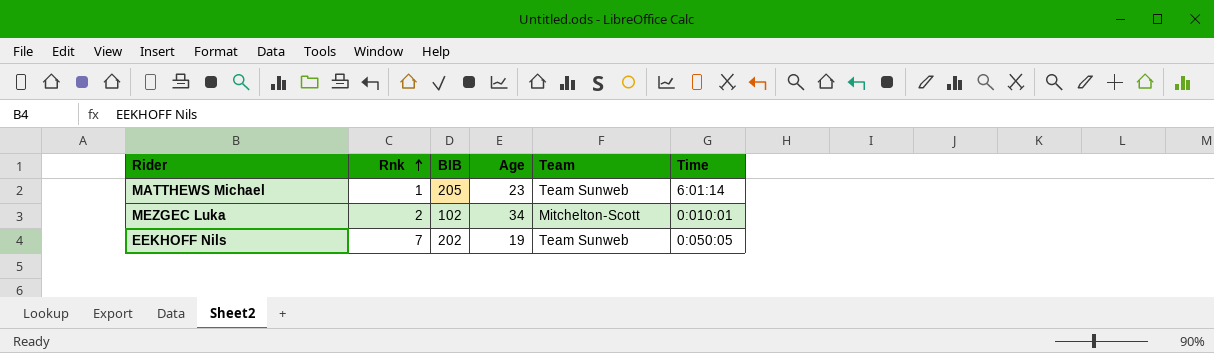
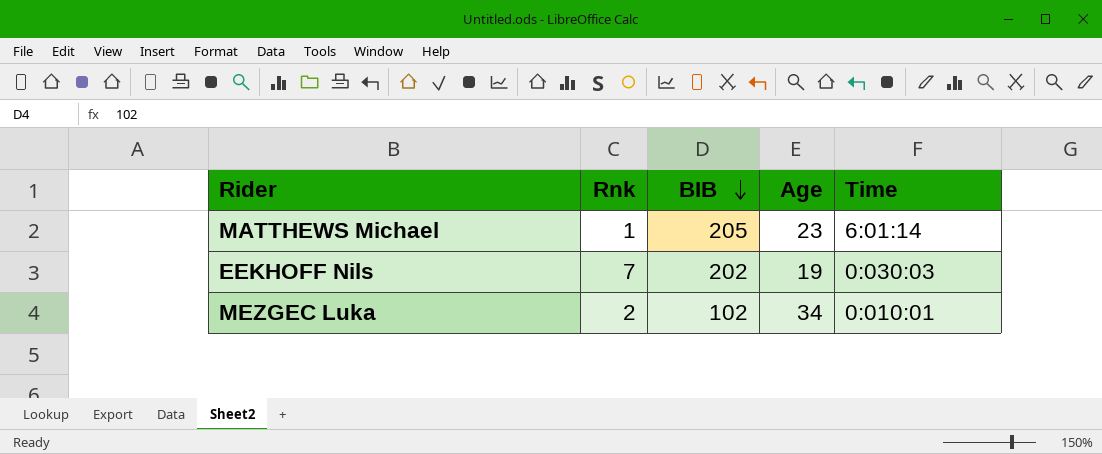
row order: Rnk ascending -> BIB descending
column Team | position: 5 -> none
EEKHOFF Nils | Time: 0:050:05 -> 0:030:03

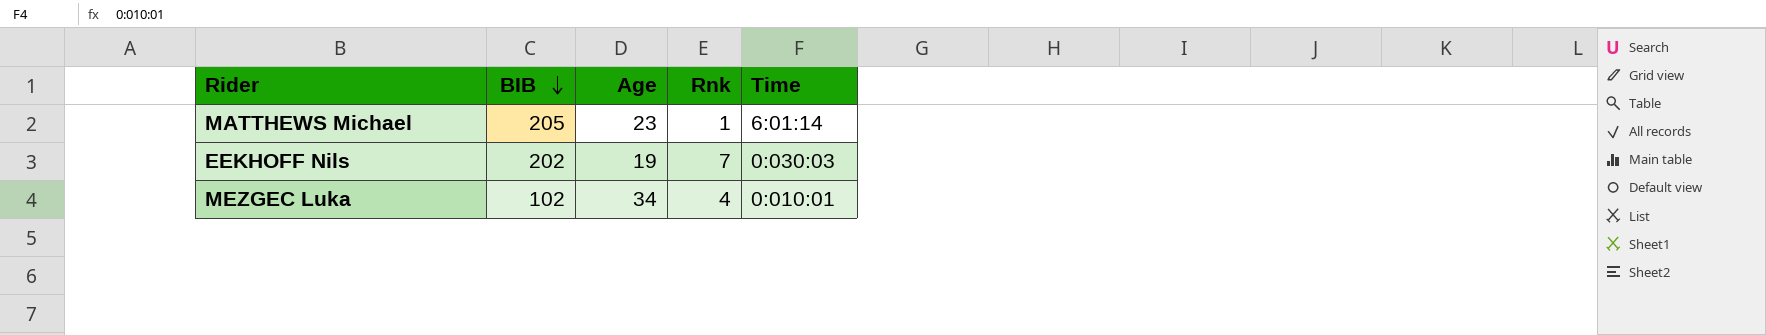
column Rnk | position: 2 -> 4
MEZGEC Luka | Rnk: 2 -> 4

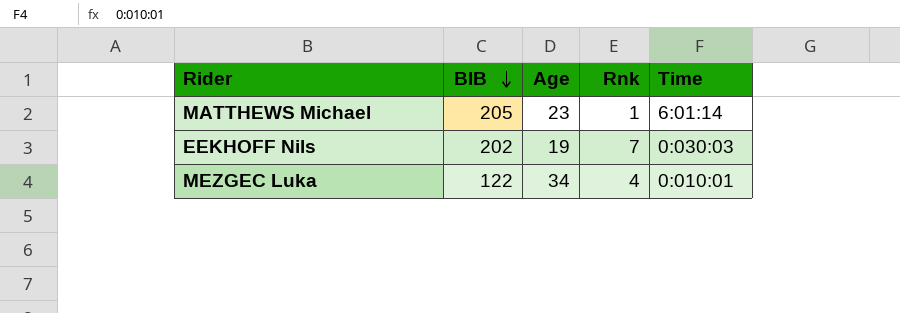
MEZGEC Luka | BIB: 102 -> 122

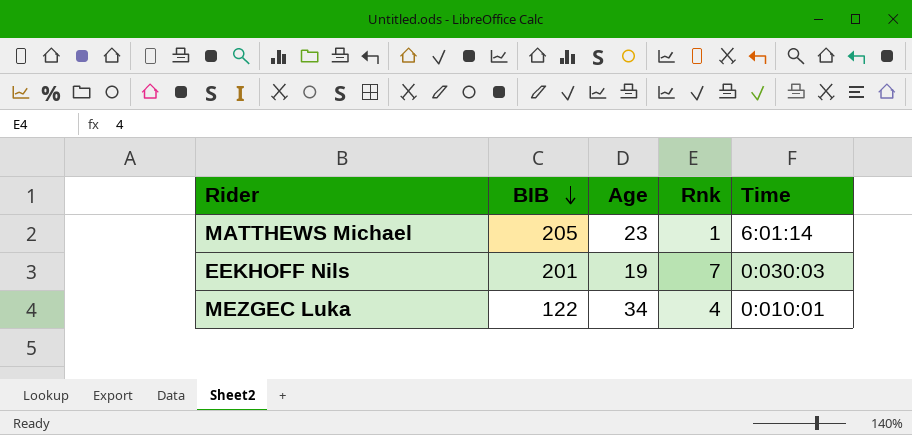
EEKHOFF Nils | BIB: 202 -> 201

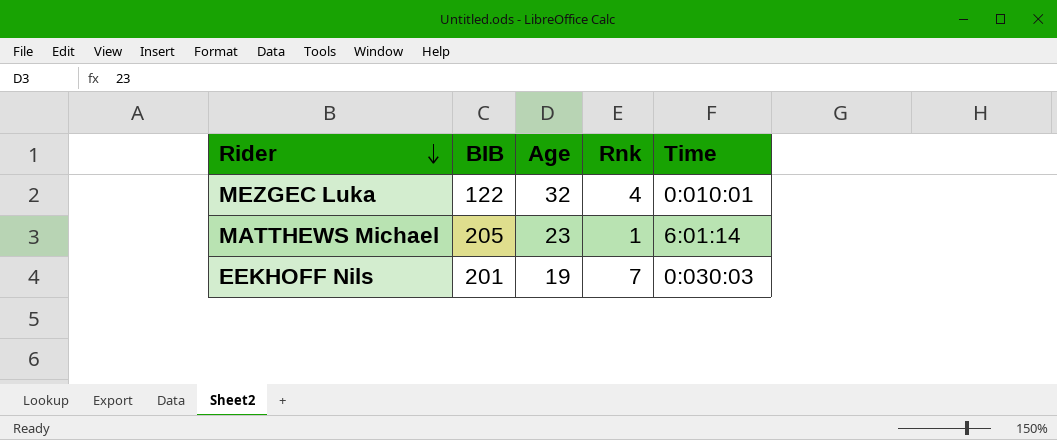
row order: BIB descending -> Rider descending
MEZGEC Luka | Age: 34 -> 32

